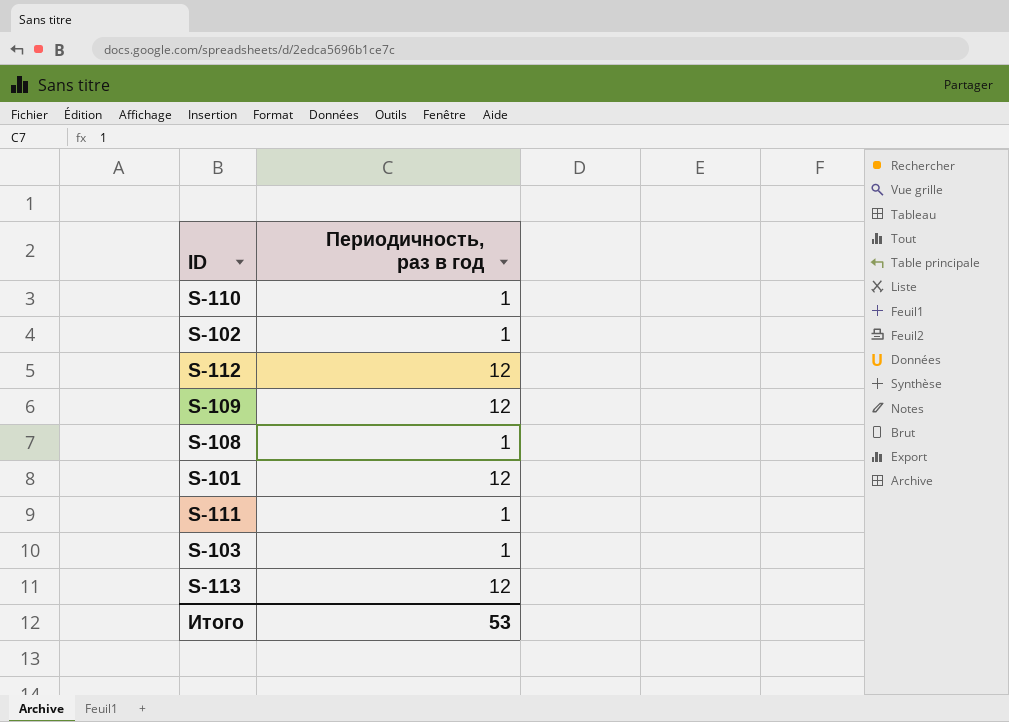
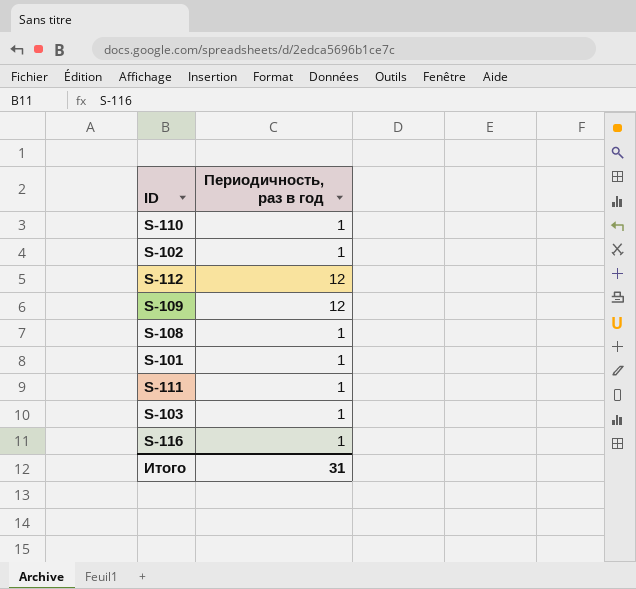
row S-113: 12 -> none
S-101 | Периодичность, раз в год: 12 -> 1
row S-116: none -> 1
Итого | Периодичность, раз в год: 53 -> 31

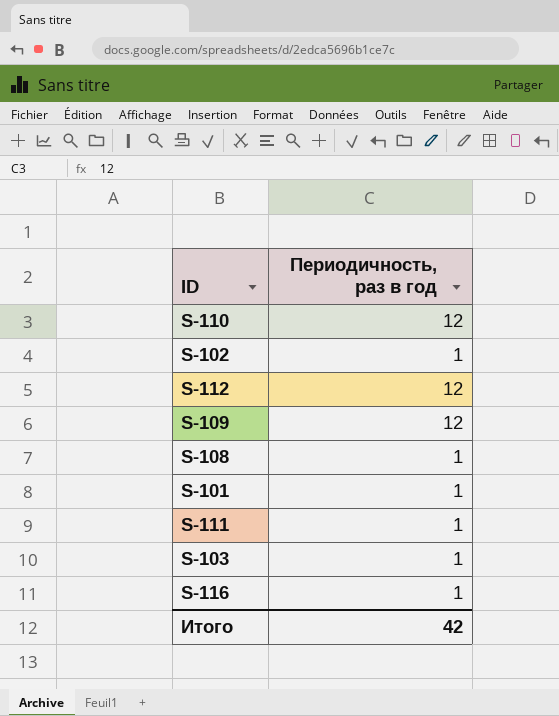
S-110 | Периодичность, раз в год: 1 -> 12
Итого | Периодичность, раз в год: 31 -> 42

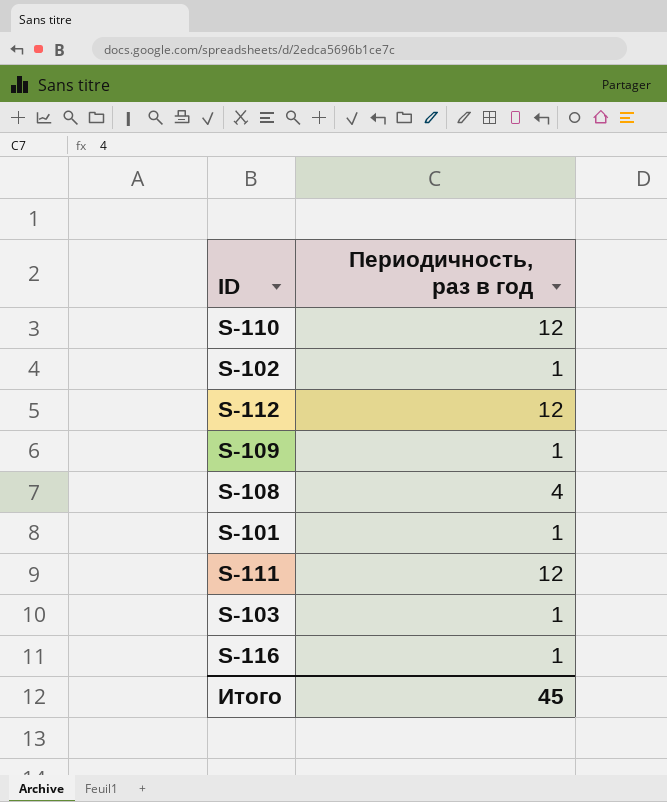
S-109 | Периодичность, раз в год: 12 -> 1
S-108 | Периодичность, раз в год: 1 -> 4
S-111 | Периодичность, раз в год: 1 -> 12
Итого | Периодичность, раз в год: 42 -> 45

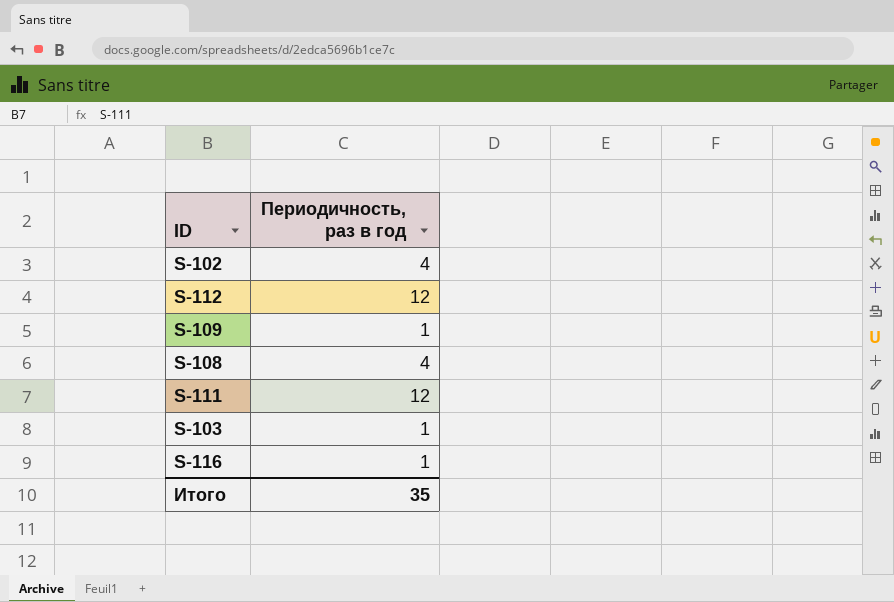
row S-110: 12 -> none
row S-101: 1 -> none
S-102 | Периодичность, раз в год: 1 -> 4
Итого | Периодичность, раз в год: 45 -> 35

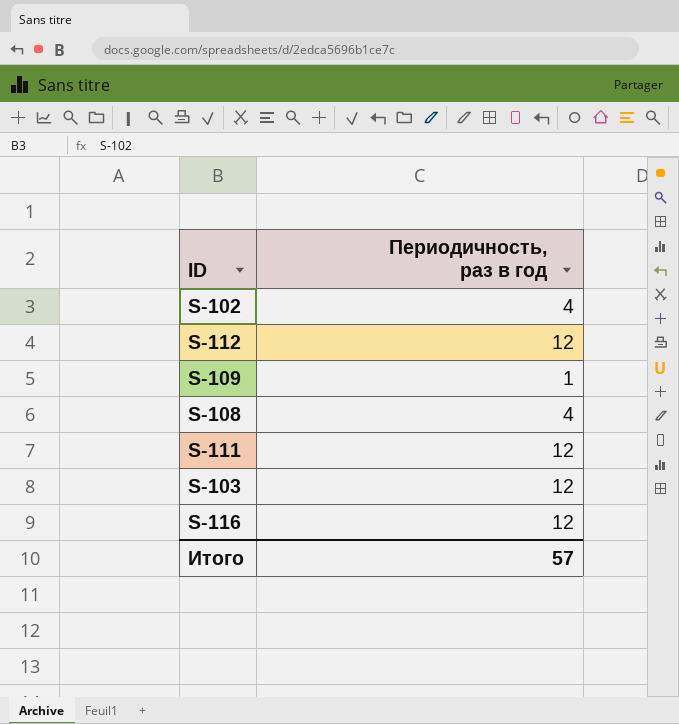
S-103 | Периодичность, раз в год: 1 -> 12
S-116 | Периодичность, раз в год: 1 -> 12
Итого | Периодичность, раз в год: 35 -> 57

